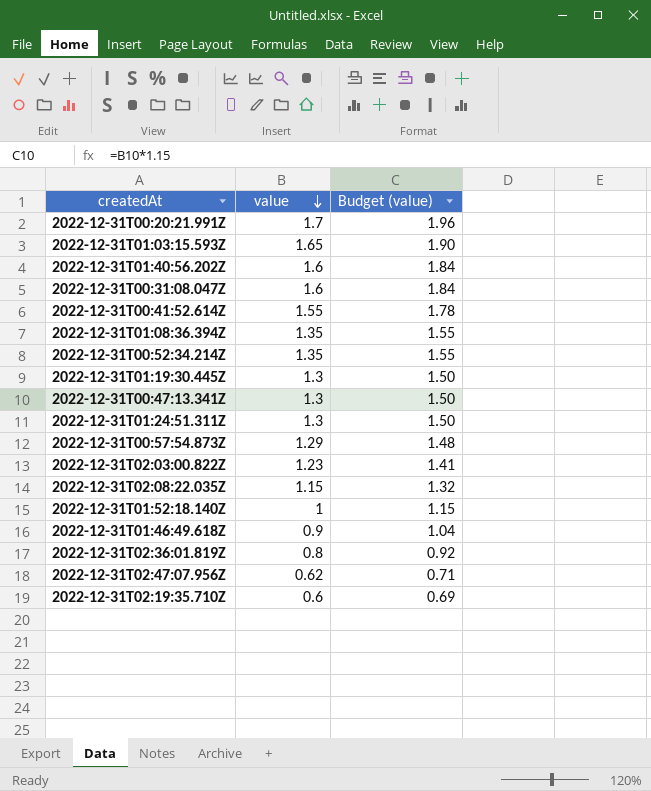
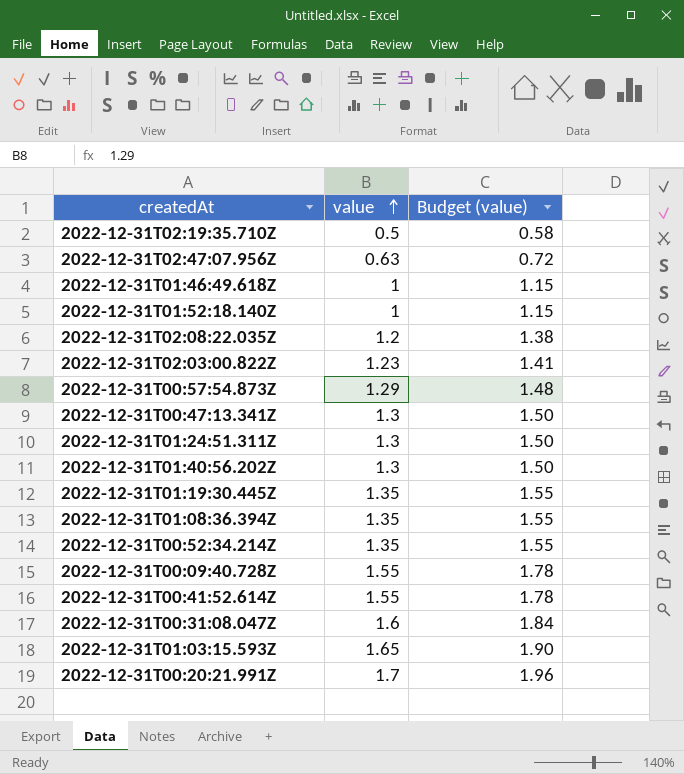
row order: value descending -> value ascending
row 2022-12-31T02:36:01.819Z: 0.8 | 0.92 -> none
2022-12-31T02:19:35.710Z | value: 0.6 -> 0.5
2022-12-31T02:19:35.710Z | Budget (value): 0.69 -> 0.58
2022-12-31T02:47:07.956Z | value: 0.62 -> 0.63
2022-12-31T02:47:07.956Z | Budget (value): 0.71 -> 0.72
2022-12-31T01:46:49.618Z | value: 0.9 -> 1
2022-12-31T01:46:49.618Z | Budget (value): 1.04 -> 1.15
2022-12-31T02:08:22.035Z | value: 1.15 -> 1.2
2022-12-31T02:08:22.035Z | Budget (value): 1.32 -> 1.38
2022-12-31T01:40:56.202Z | value: 1.6 -> 1.3
2022-12-31T01:40:56.202Z | Budget (value): 1.84 -> 1.50
2022-12-31T01:19:30.445Z | value: 1.3 -> 1.35
2022-12-31T01:19:30.445Z | Budget (value): 1.50 -> 1.55
row 2022-12-31T00:09:40.728Z: none -> 1.55 | 1.78

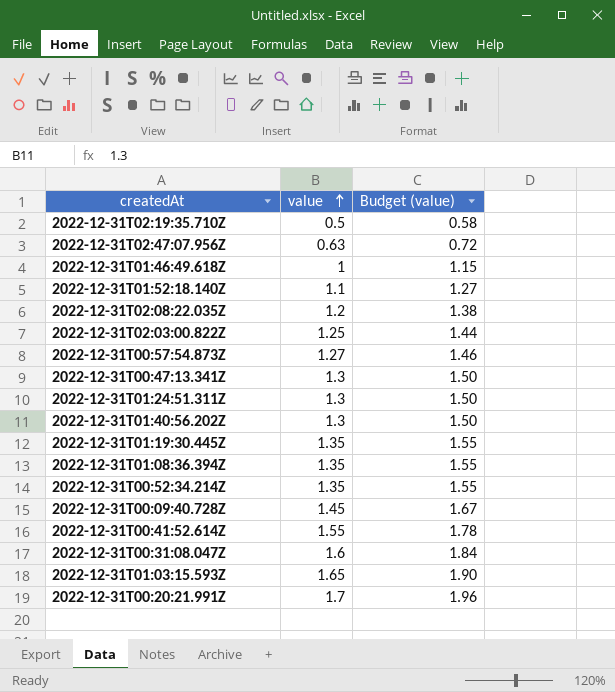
2022-12-31T01:52:18.140Z | value: 1 -> 1.1
2022-12-31T01:52:18.140Z | Budget (value): 1.15 -> 1.27
2022-12-31T02:03:00.822Z | value: 1.23 -> 1.25
2022-12-31T02:03:00.822Z | Budget (value): 1.41 -> 1.44
2022-12-31T00:57:54.873Z | value: 1.29 -> 1.27
2022-12-31T00:57:54.873Z | Budget (value): 1.48 -> 1.46
2022-12-31T00:09:40.728Z | value: 1.55 -> 1.45
2022-12-31T00:09:40.728Z | Budget (value): 1.78 -> 1.67

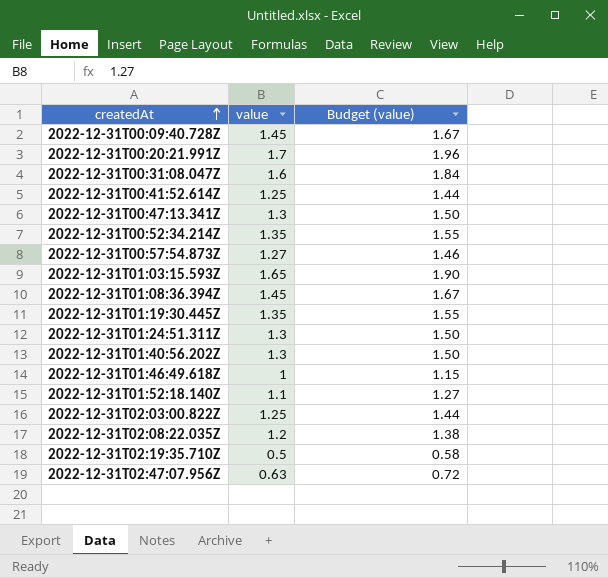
row order: value ascending -> createdAt ascending
2022-12-31T00:41:52.614Z | value: 1.55 -> 1.25
2022-12-31T00:41:52.614Z | Budget (value): 1.78 -> 1.44
2022-12-31T01:08:36.394Z | value: 1.35 -> 1.45
2022-12-31T01:08:36.394Z | Budget (value): 1.55 -> 1.67

